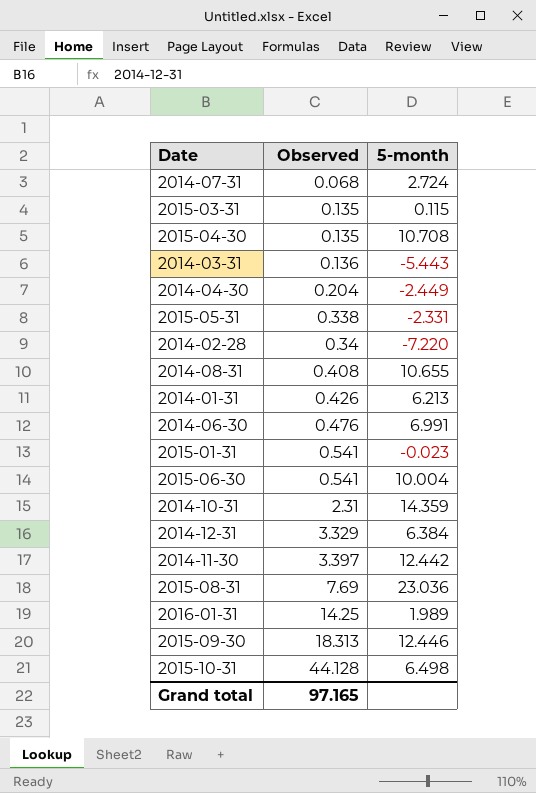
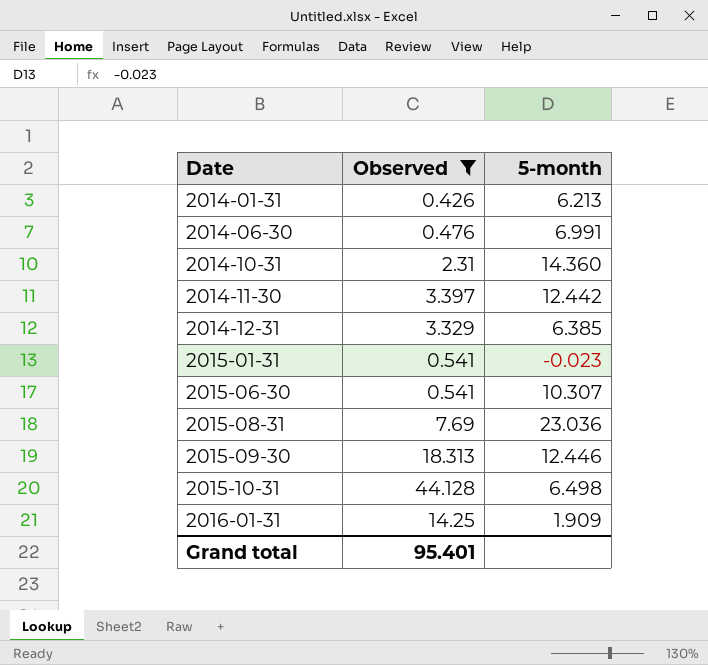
filter: none -> Observed >= 0.426
row order: Observed ascending -> Date ascending
2014-10-31 | 5-month: 14.359 -> 14.360
2014-12-31 | 5-month: 6.384 -> 6.385
2015-06-30 | 5-month: 10.004 -> 10.307
2016-01-31 | 5-month: 1.989 -> 1.909
Grand total | Observed: 97.165 -> 95.401

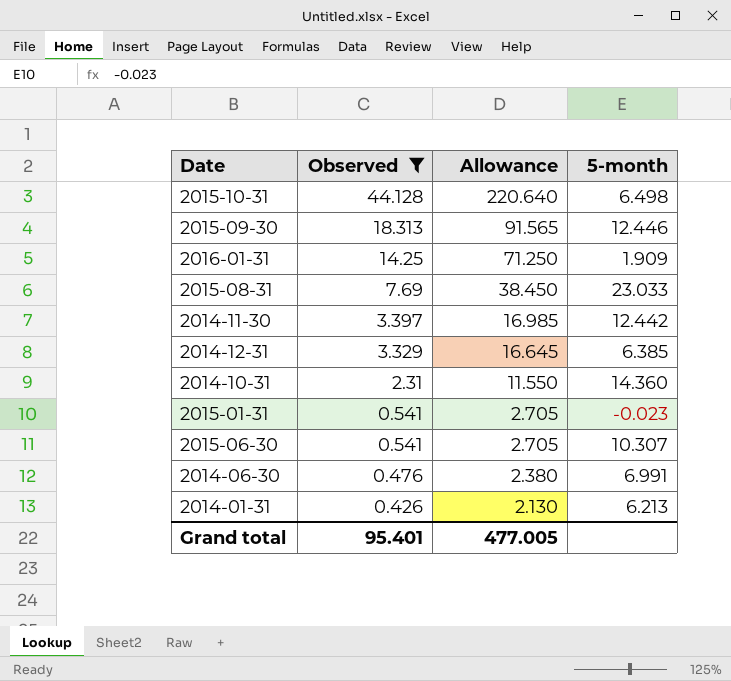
row order: Date ascending -> Observed descending
column Allowance | formula: none -> [Observed] * 5
2015-08-31 | 5-month: 23.036 -> 23.033

